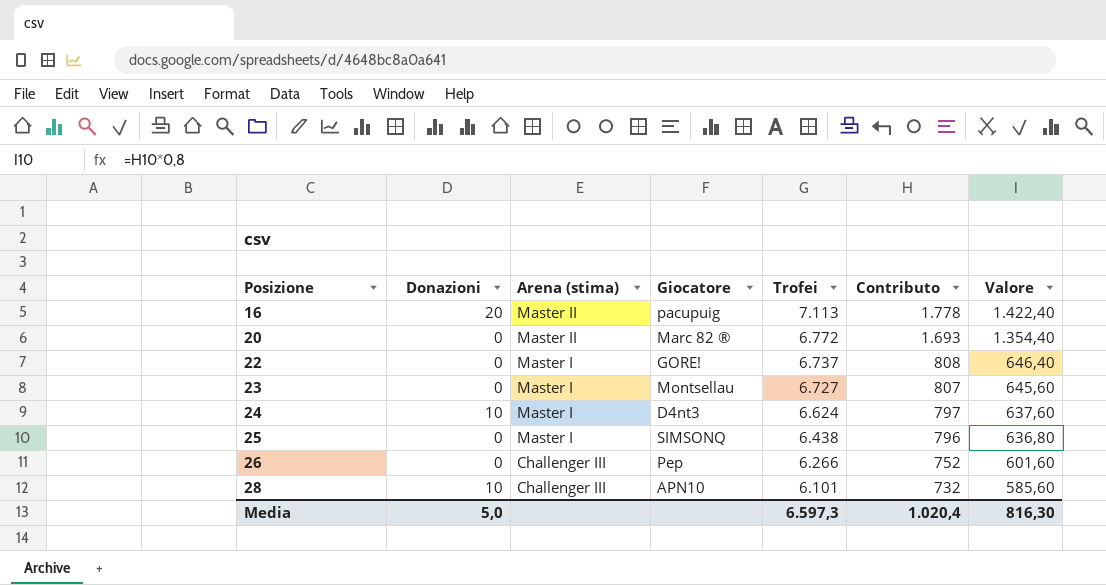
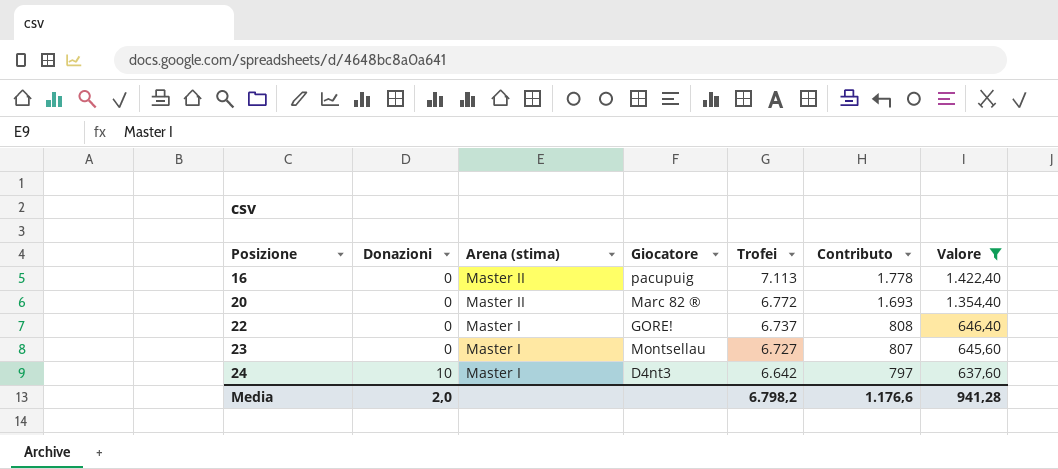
filter: none -> Valore >= 637,60
16 | Donazioni: 20 -> 0
24 | Trofei: 6.624 -> 6.642
Media | Donazioni: 5,0 -> 2,0
Media | Trofei: 6.597,3 -> 6.798,2
Media | Contributo: 1.020,4 -> 1.176,6
Media | Valore: 816,30 -> 941,28

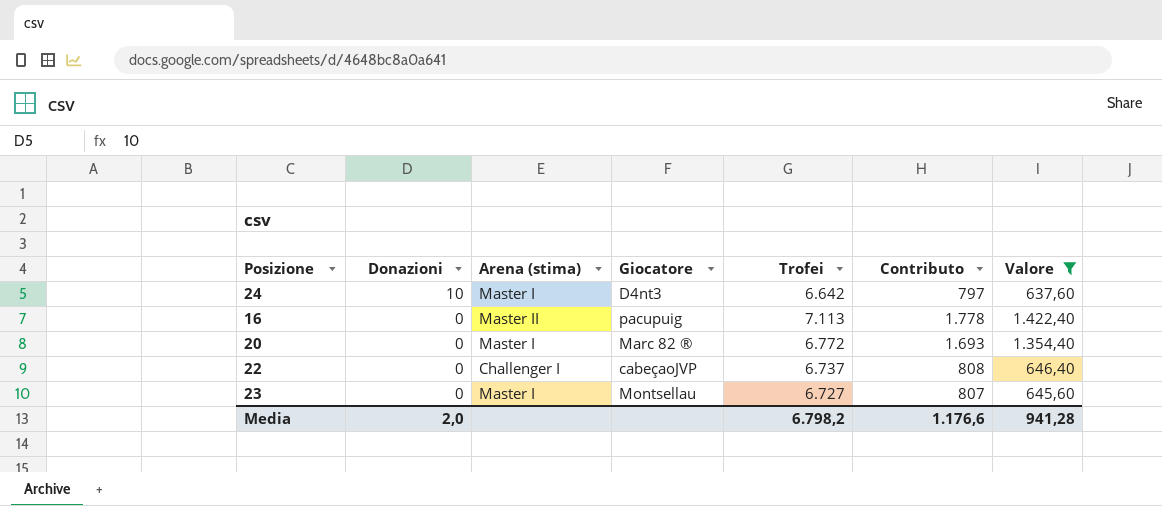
row order: Posizione ascending -> Donazioni descending
20 | Arena (stima): Master II -> Master I
22 | Arena (stima): Master I -> Challenger I
22 | Giocatore: GORE! -> cabeçaoJVP

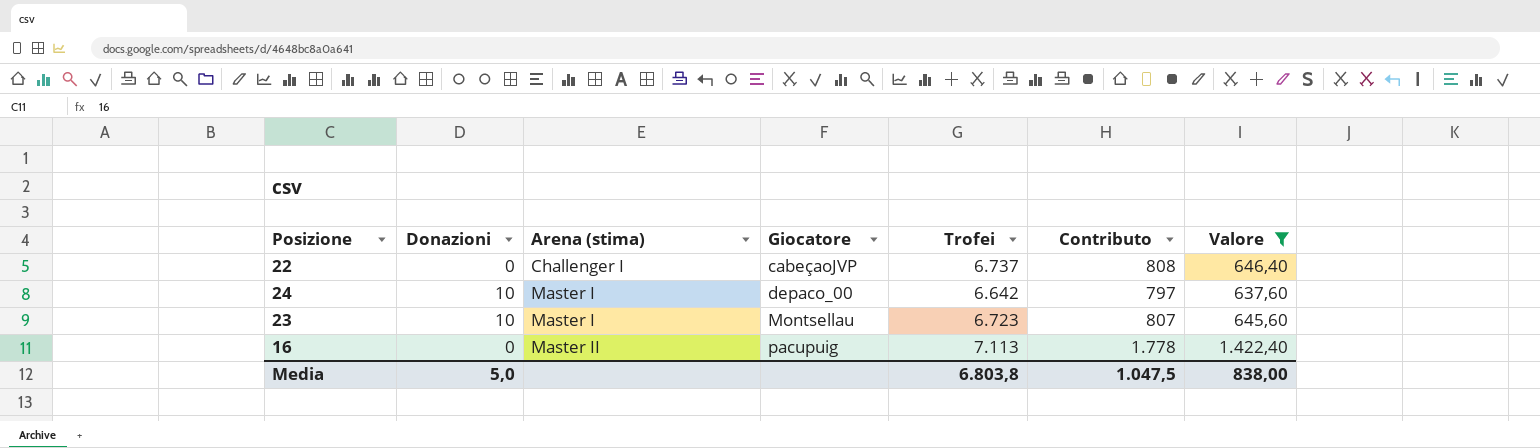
row order: Donazioni descending -> Arena (stima) ascending
row 20: 0 | Master I | Marc 82 ® | 6.772 | 1.693 | 1.354,40 -> none
24 | Giocatore: D4nt3 -> depaco_00
23 | Donazioni: 0 -> 10
23 | Trofei: 6.727 -> 6.723
Media | Donazioni: 2,0 -> 5,0
Media | Trofei: 6.798,2 -> 6.803,8
Media | Contributo: 1.176,6 -> 1.047,5
Media | Valore: 941,28 -> 838,00

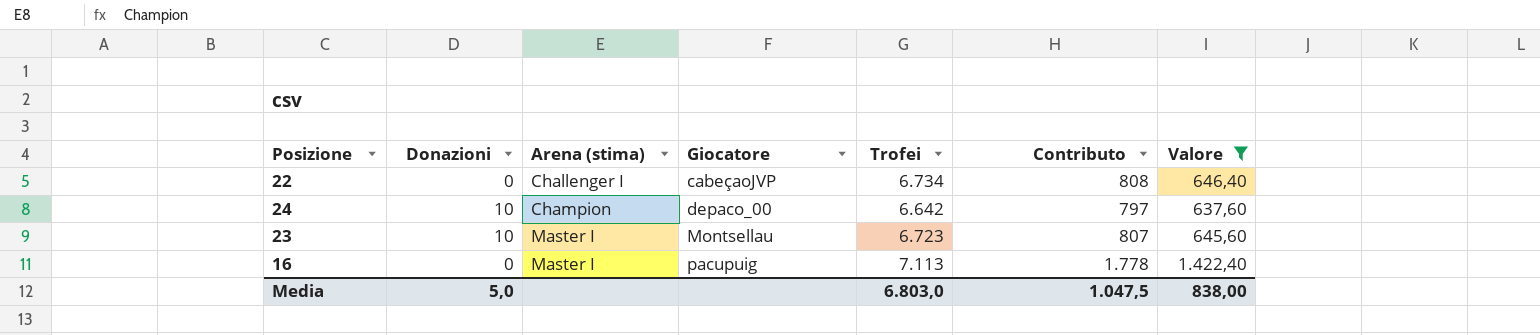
22 | Trofei: 6.737 -> 6.734
24 | Arena (stima): Master I -> Champion
16 | Arena (stima): Master II -> Master I
Media | Trofei: 6.803,8 -> 6.803,0

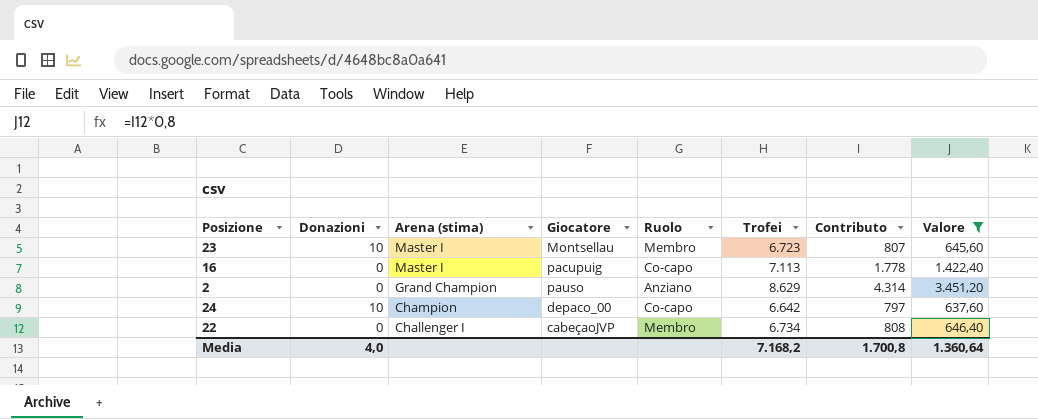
row order: Arena (stima) ascending -> Arena (stima) descending
column Ruolo | position: none -> 5
row 2: none -> 0 | Grand Champion | pauso | Anziano | 8.629 | 4.314 | 3.451,20
Media | Donazioni: 5,0 -> 4,0
Media | Trofei: 6.803,0 -> 7.168,2
Media | Contributo: 1.047,5 -> 1.700,8
Media | Valore: 838,00 -> 1.360,64

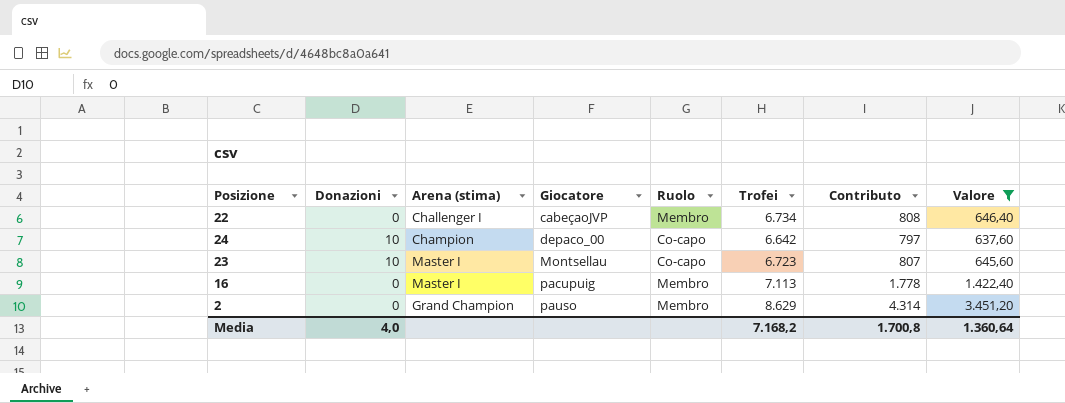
row order: Arena (stima) descending -> Giocatore ascending
23 | Ruolo: Membro -> Co-capo
16 | Ruolo: Co-capo -> Membro
2 | Ruolo: Anziano -> Membro

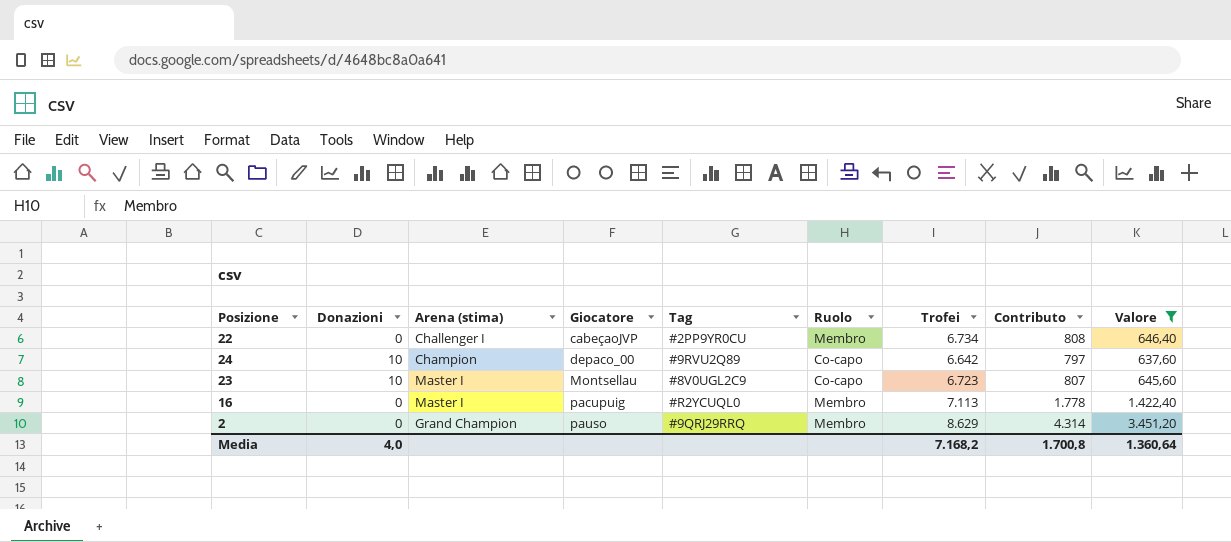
column Tag | position: none -> 5

